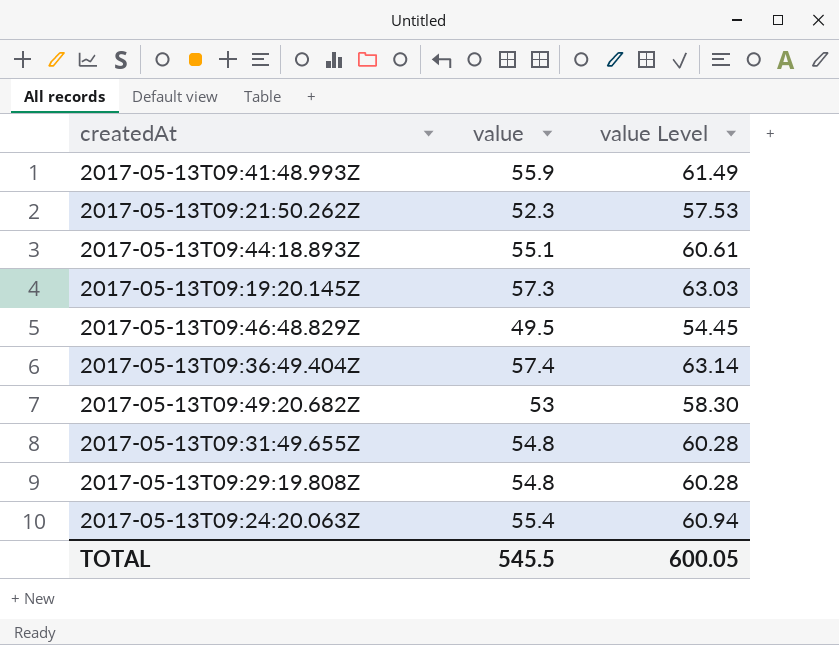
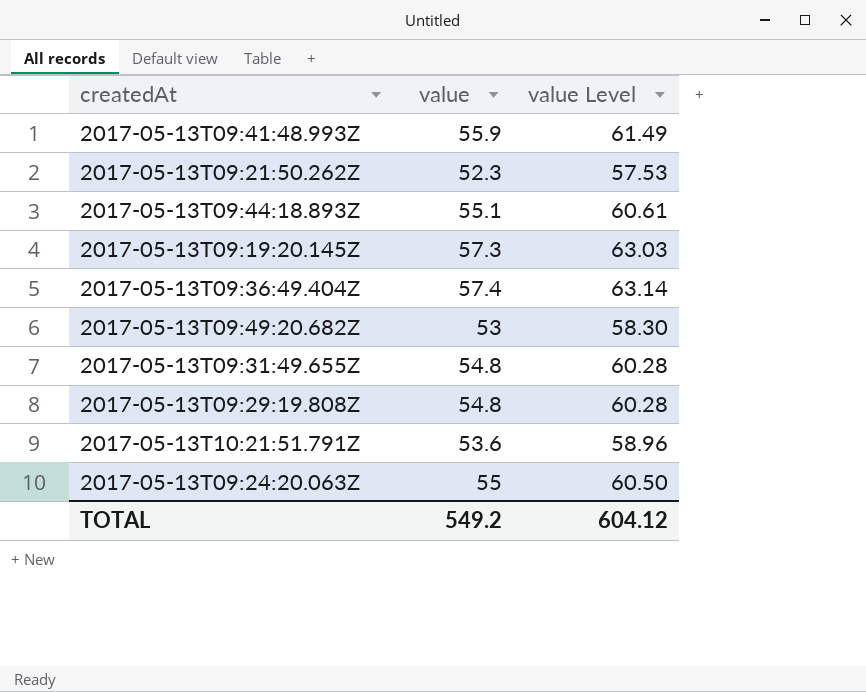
row 2017-05-13T09:46:48.829Z: 49.5 | 54.45 -> none
row 2017-05-13T10:21:51.791Z: none -> 53.6 | 58.96
2017-05-13T09:24:20.063Z | value: 55.4 -> 55
2017-05-13T09:24:20.063Z | value Level: 60.94 -> 60.50
TOTAL | value: 545.5 -> 549.2
TOTAL | value Level: 600.05 -> 604.12

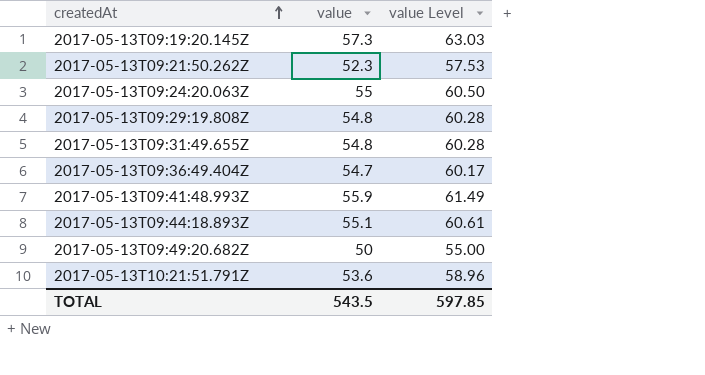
row order: none -> createdAt ascending
2017-05-13T09:36:49.404Z | value: 57.4 -> 54.7
2017-05-13T09:36:49.404Z | value Level: 63.14 -> 60.17
2017-05-13T09:49:20.682Z | value: 53 -> 50
2017-05-13T09:49:20.682Z | value Level: 58.30 -> 55.00
TOTAL | value: 549.2 -> 543.5
TOTAL | value Level: 604.12 -> 597.85

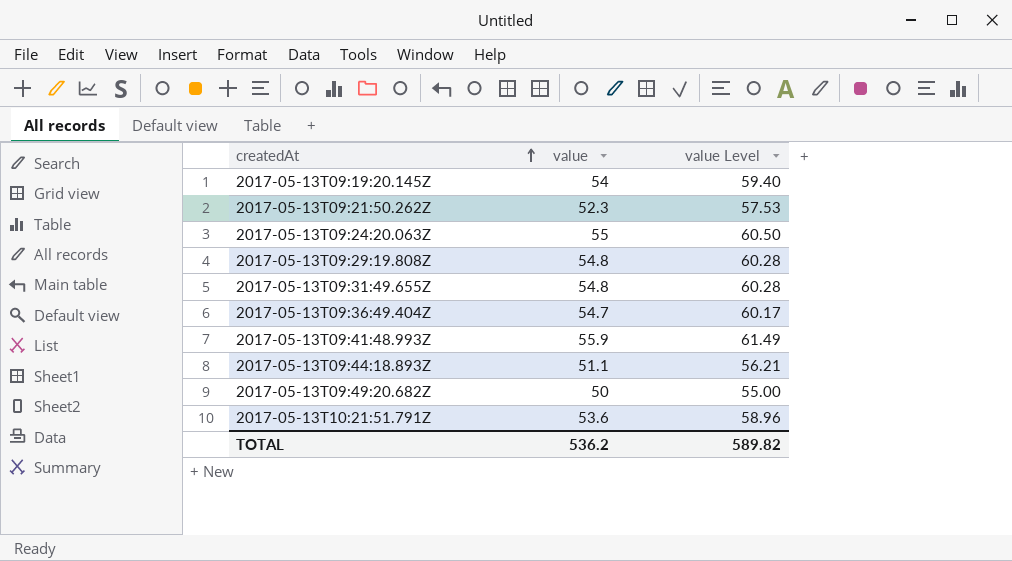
2017-05-13T09:19:20.145Z | value: 57.3 -> 54
2017-05-13T09:19:20.145Z | value Level: 63.03 -> 59.40
2017-05-13T09:44:18.893Z | value: 55.1 -> 51.1
2017-05-13T09:44:18.893Z | value Level: 60.61 -> 56.21
TOTAL | value: 543.5 -> 536.2
TOTAL | value Level: 597.85 -> 589.82

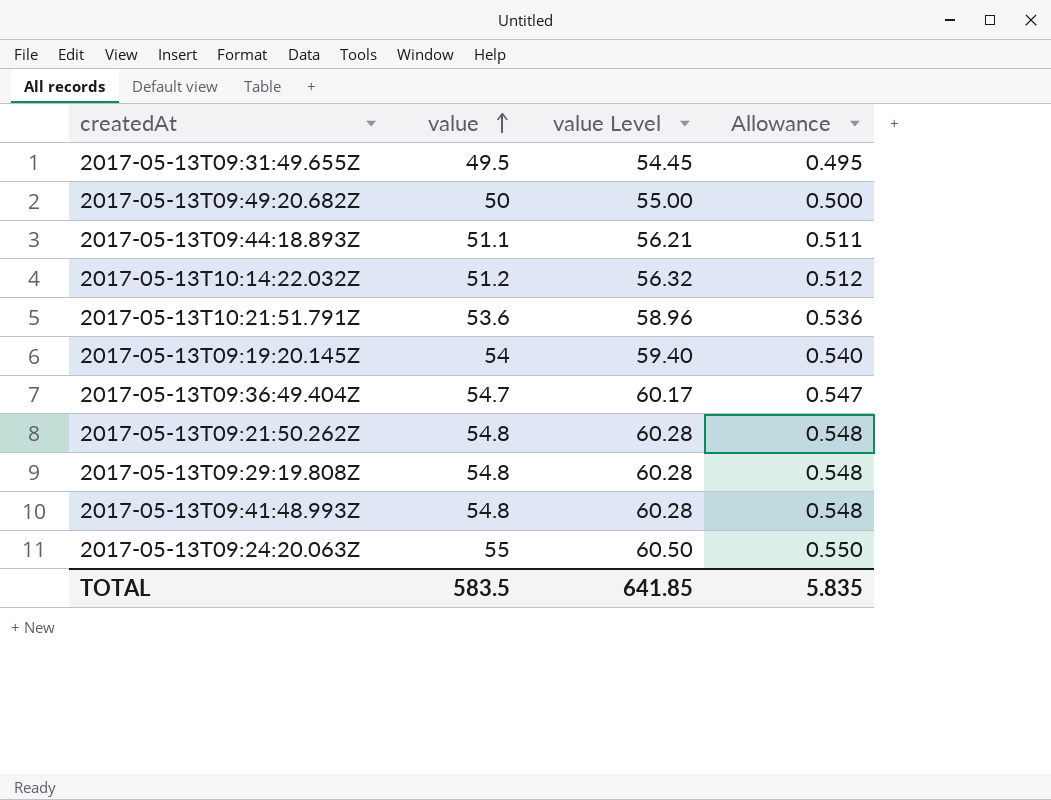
row order: createdAt ascending -> value ascending
column Allowance | formula: none -> [value] * 0.01
2017-05-13T09:31:49.655Z | value: 54.8 -> 49.5
2017-05-13T09:31:49.655Z | value Level: 60.28 -> 54.45
row 2017-05-13T10:14:22.032Z: none -> 51.2 | 56.32 | 0.512
2017-05-13T09:21:50.262Z | value: 52.3 -> 54.8
2017-05-13T09:21:50.262Z | value Level: 57.53 -> 60.28
2017-05-13T09:41:48.993Z | value: 55.9 -> 54.8
2017-05-13T09:41:48.993Z | value Level: 61.49 -> 60.28
TOTAL | value: 536.2 -> 583.5
TOTAL | value Level: 589.82 -> 641.85

